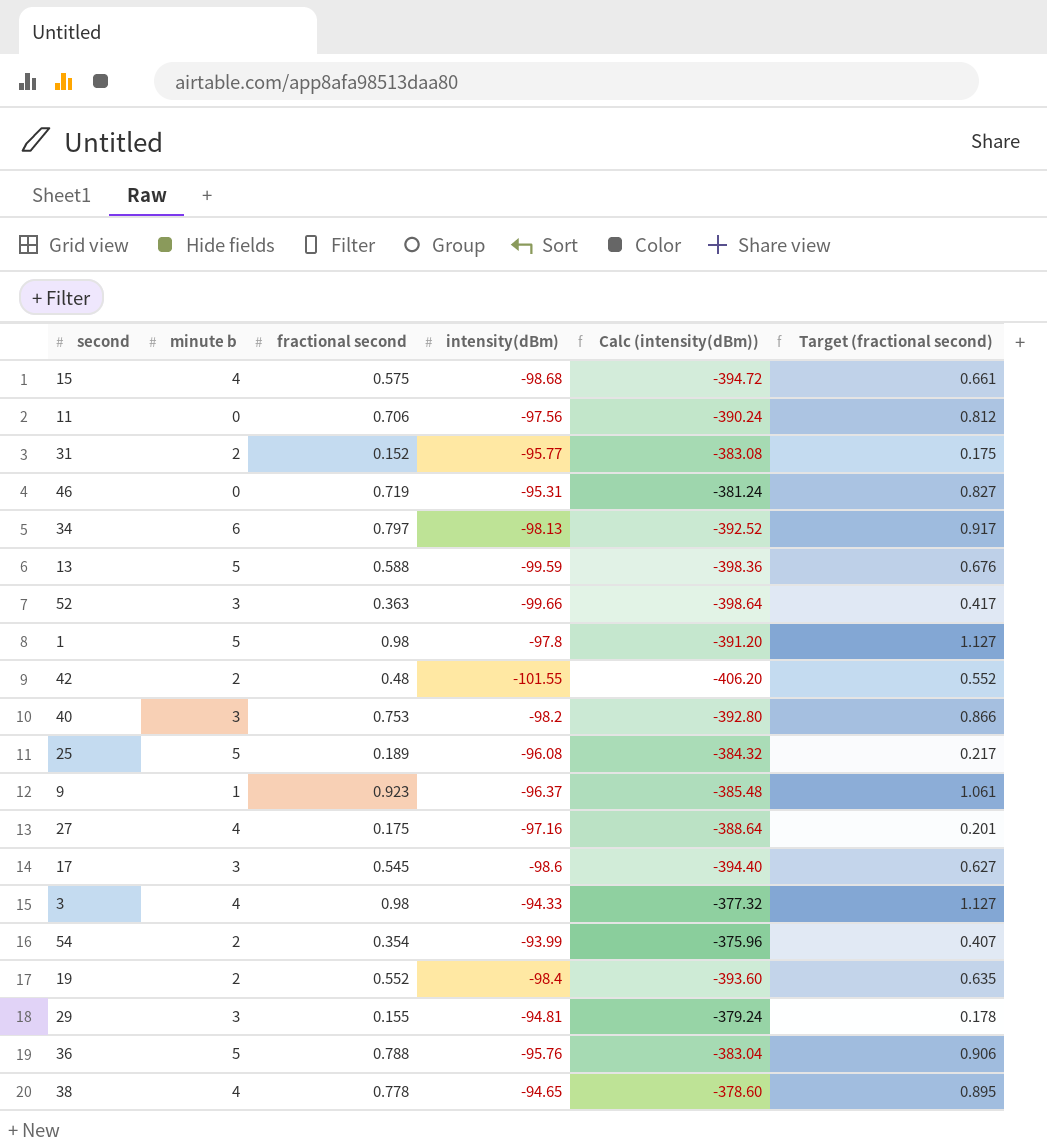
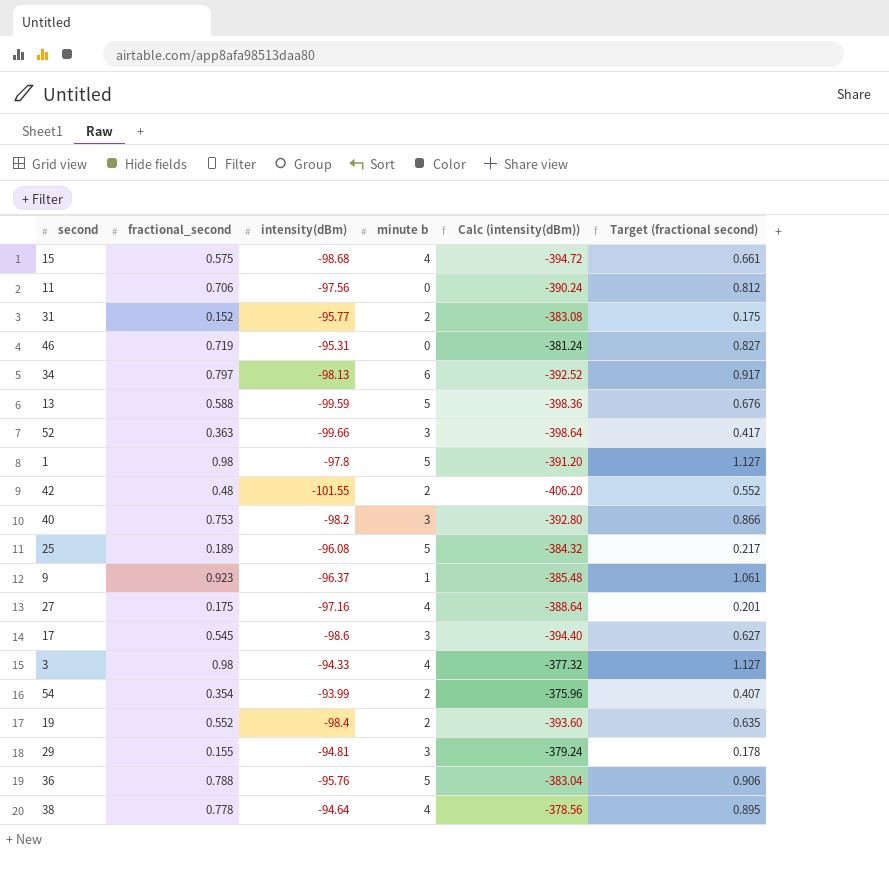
column name: fractional second -> fractional_second
column minute b | position: 2 -> 4
38 | intensity(dBm): -94.65 -> -94.64
38 | Calc (intensity(dBm)): -378.60 -> -378.56

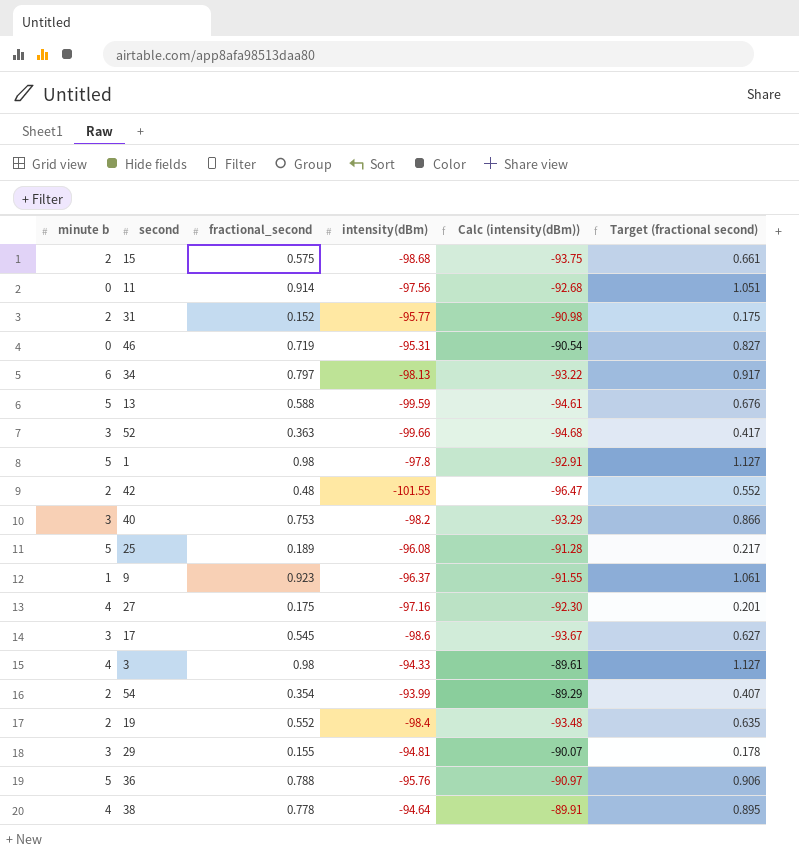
column minute b | position: 4 -> 1
column Calc (intensity(dBm)) | formula: [intensity(dBm)] * 4 -> [intensity(dBm)] * 0.95
15 | minute b: 4 -> 2
11 | fractional_second: 0.706 -> 0.914
11 | Target (fractional second): 0.812 -> 1.051

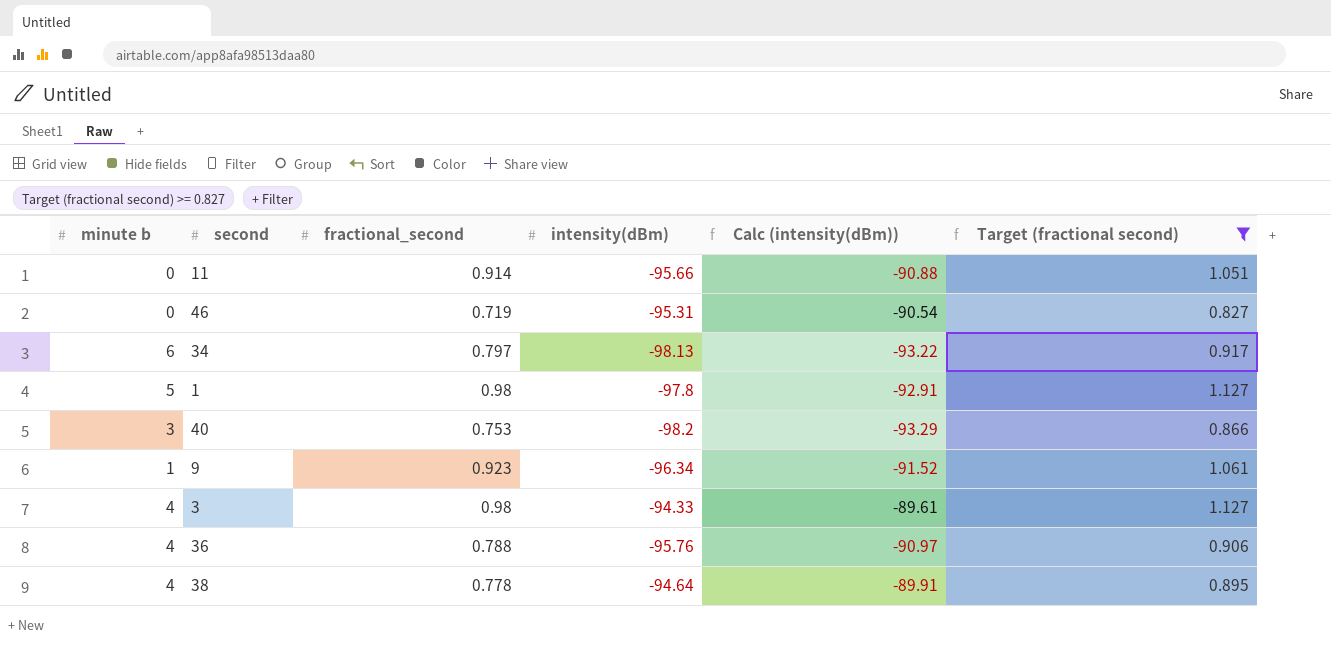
filter: none -> Target (fractional second) >= 0.827
11 | intensity(dBm): -97.56 -> -95.66
11 | Calc (intensity(dBm)): -92.68 -> -90.88
9 | intensity(dBm): -96.37 -> -96.34
9 | Calc (intensity(dBm)): -91.55 -> -91.52
36 | minute b: 5 -> 4

